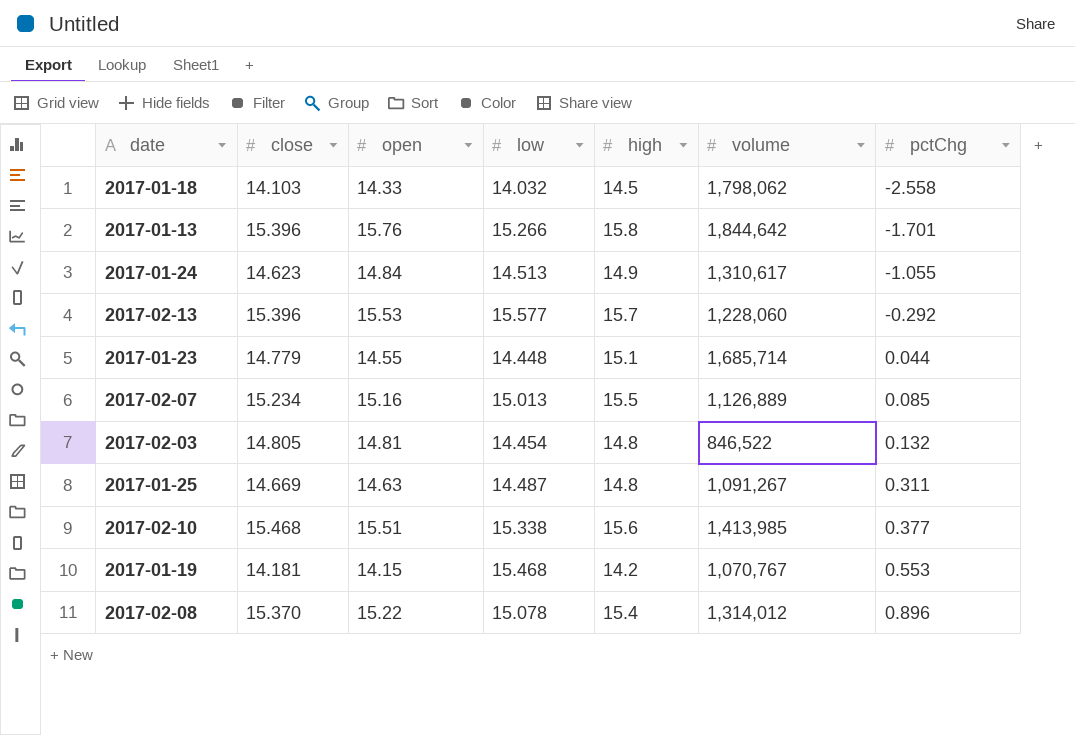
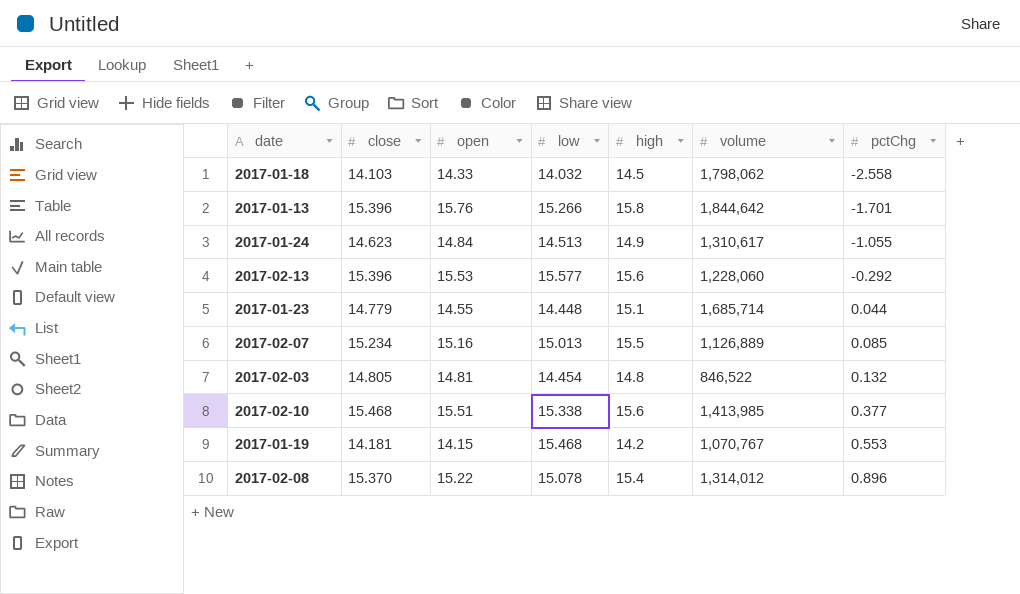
row 2017-01-25: 14.669 | 14.63 | 14.487 | 14.8 | 1,091,267 | 0.311 -> none
2017-02-13 | high: 15.7 -> 15.6

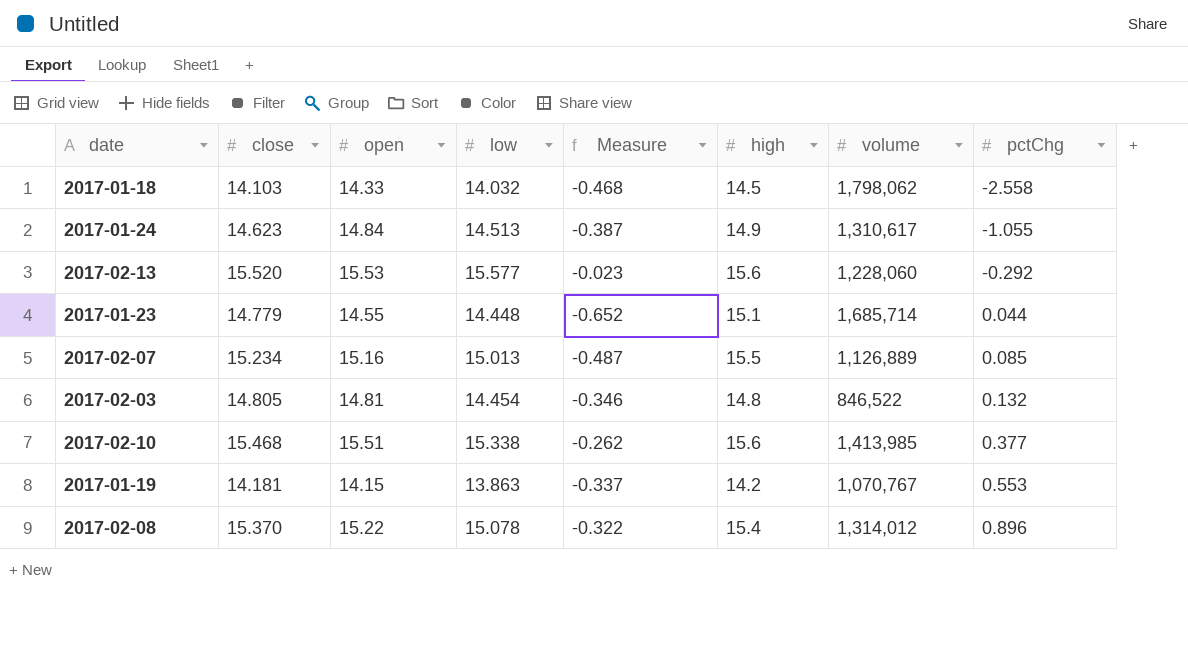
column Measure | formula: none -> [low] - [high]
row 2017-01-13: 15.396 | 15.76 | 15.266 | 15.8 | 1,844,642 | -1.701 -> none
2017-02-13 | close: 15.396 -> 15.520
2017-01-19 | low: 15.468 -> 13.863

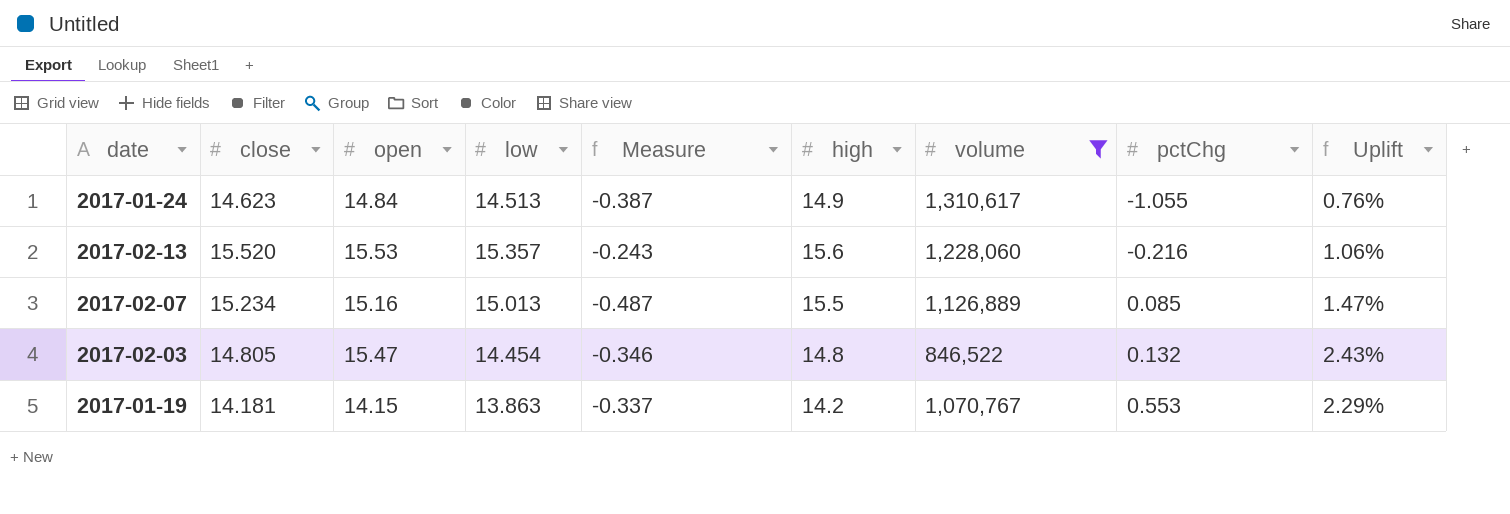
filter: none -> volume <= 1,310,617
column Uplift | formula: none -> ([close] - [low]) / [low]
2017-02-13 | low: 15.577 -> 15.357
2017-02-13 | Measure: -0.023 -> -0.243
2017-02-13 | pctChg: -0.292 -> -0.216
2017-02-03 | open: 14.81 -> 15.47

